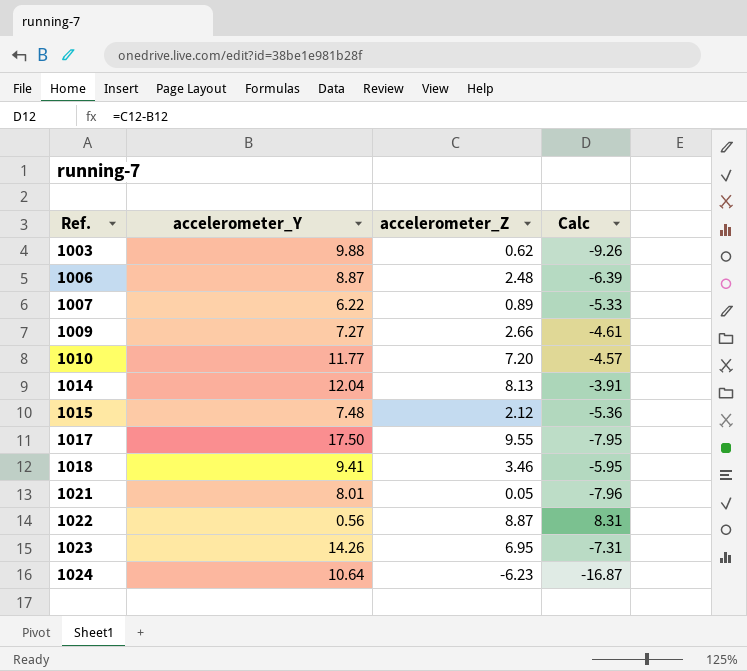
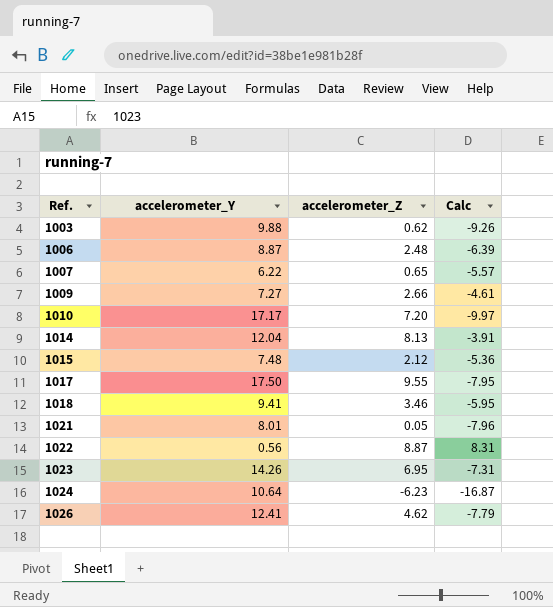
1007 | accelerometer_Z: 0.89 -> 0.65
1007 | Calc: -5.33 -> -5.57
1010 | accelerometer_Y: 11.77 -> 17.17
1010 | Calc: -4.57 -> -9.97
row 1026: none -> 12.41 | 4.62 | -7.79

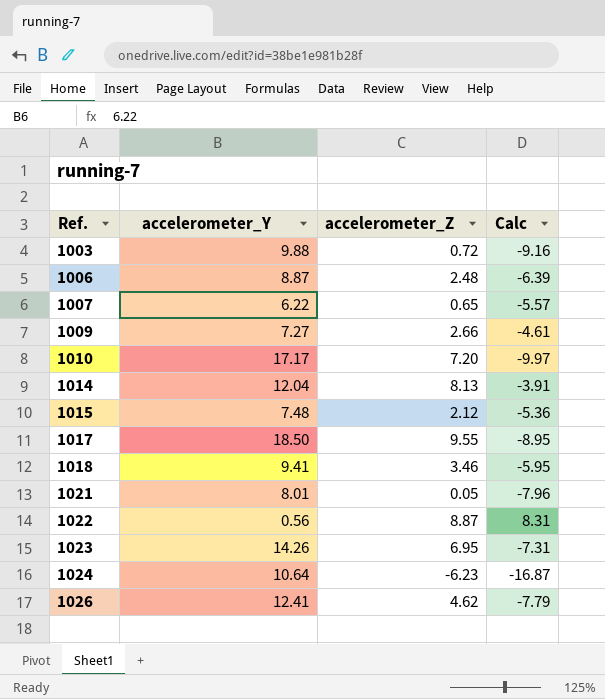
1003 | accelerometer_Z: 0.62 -> 0.72
1003 | Calc: -9.26 -> -9.16
1017 | accelerometer_Y: 17.50 -> 18.50
1017 | Calc: -7.95 -> -8.95

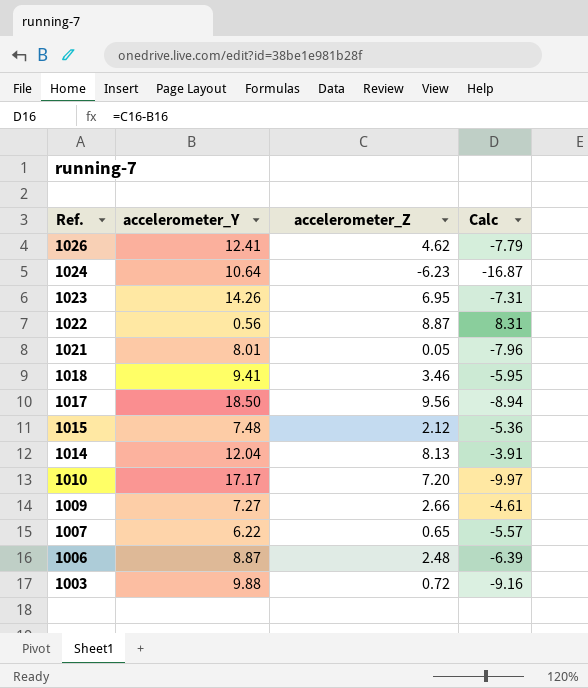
row order: Ref. ascending -> Ref. descending
1017 | accelerometer_Z: 9.55 -> 9.56
1017 | Calc: -8.95 -> -8.94

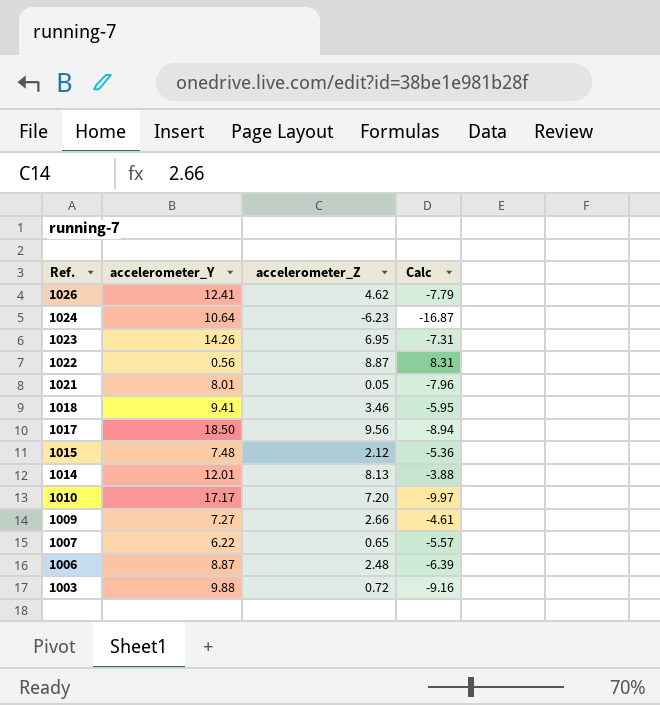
1014 | accelerometer_Y: 12.04 -> 12.01
1014 | Calc: -3.91 -> -3.88

